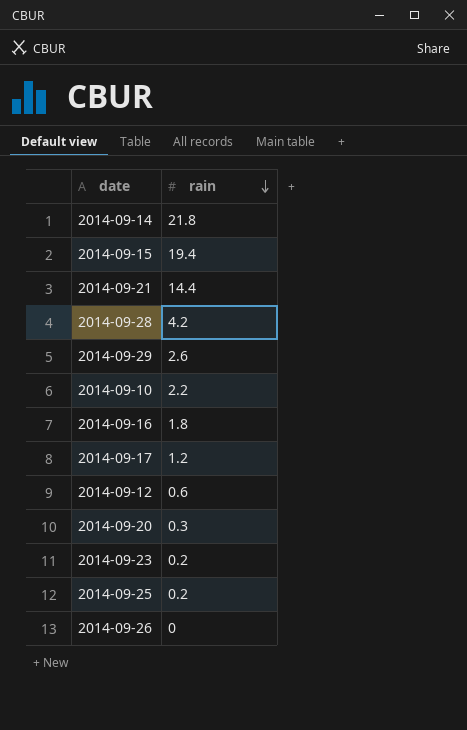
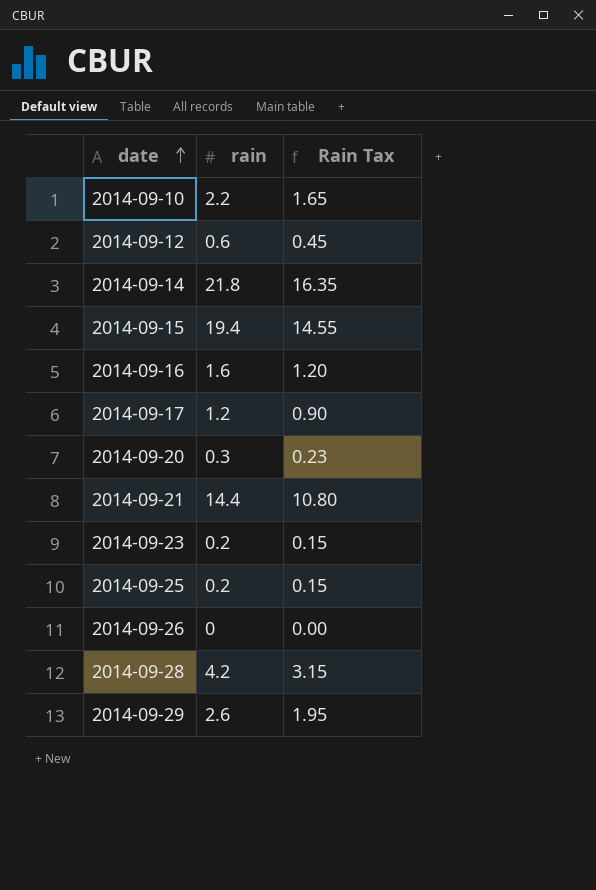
row order: rain descending -> date ascending
column Rain Tax | formula: none -> [rain] * 0.75
2014-09-16 | rain: 1.8 -> 1.6

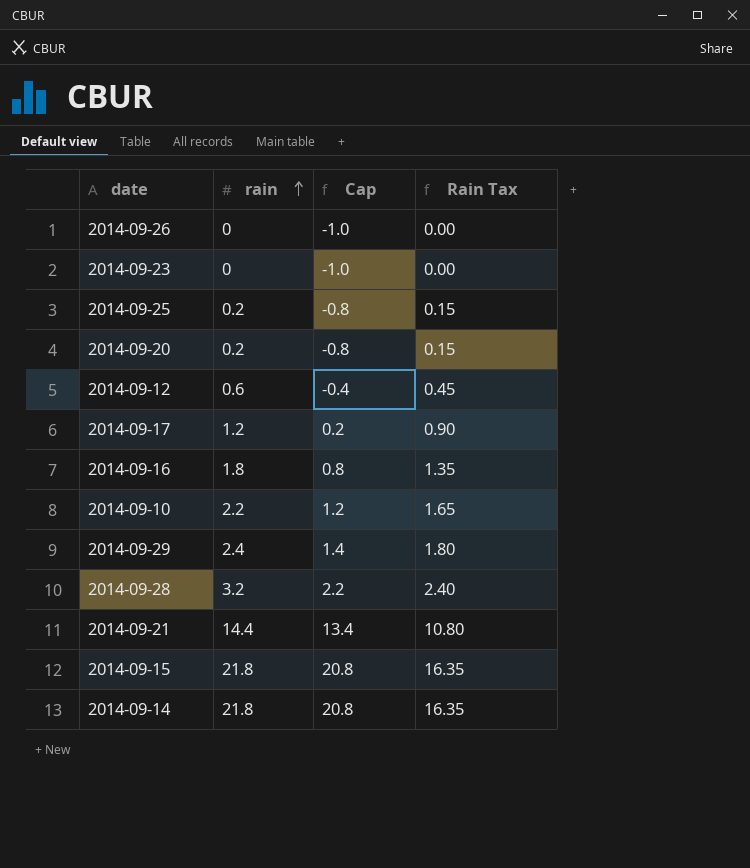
row order: date ascending -> rain ascending
column Cap | formula: none -> [rain] - 1
2014-09-23 | rain: 0.2 -> 0
2014-09-23 | Rain Tax: 0.15 -> 0.00
2014-09-20 | rain: 0.3 -> 0.2
2014-09-20 | Rain Tax: 0.23 -> 0.15
2014-09-16 | rain: 1.6 -> 1.8
2014-09-16 | Rain Tax: 1.20 -> 1.35
2014-09-29 | rain: 2.6 -> 2.4
2014-09-29 | Rain Tax: 1.95 -> 1.80
2014-09-28 | rain: 4.2 -> 3.2
2014-09-28 | Rain Tax: 3.15 -> 2.40
2014-09-15 | rain: 19.4 -> 21.8
2014-09-15 | Rain Tax: 14.55 -> 16.35

